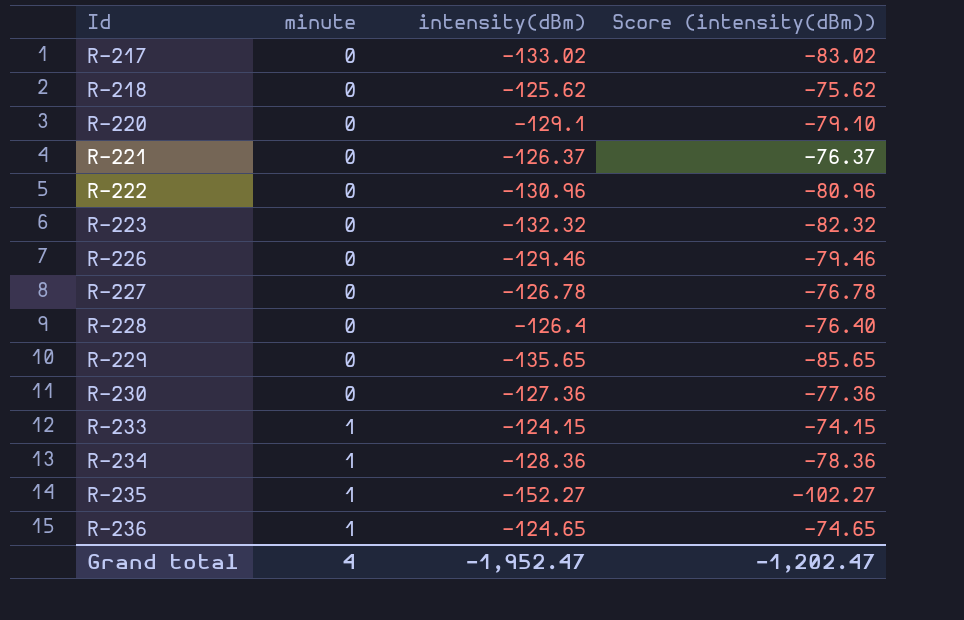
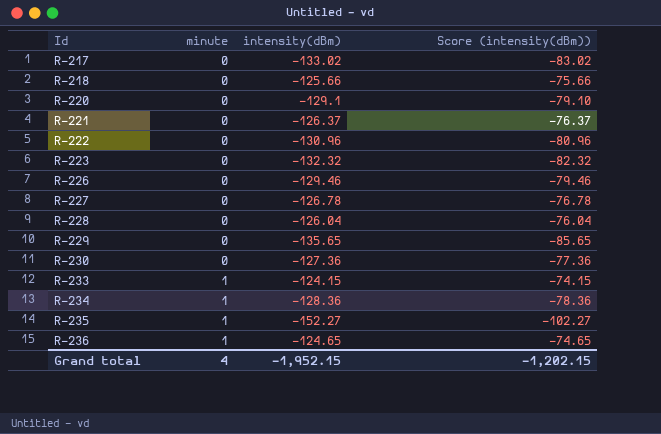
R-218 | intensity(dBm): -125.62 -> -125.66
R-218 | Score (intensity(dBm)): -75.62 -> -75.66
R-228 | intensity(dBm): -126.4 -> -126.04
R-228 | Score (intensity(dBm)): -76.40 -> -76.04
Grand total | intensity(dBm): -1,952.47 -> -1,952.15
Grand total | Score (intensity(dBm)): -1,202.47 -> -1,202.15

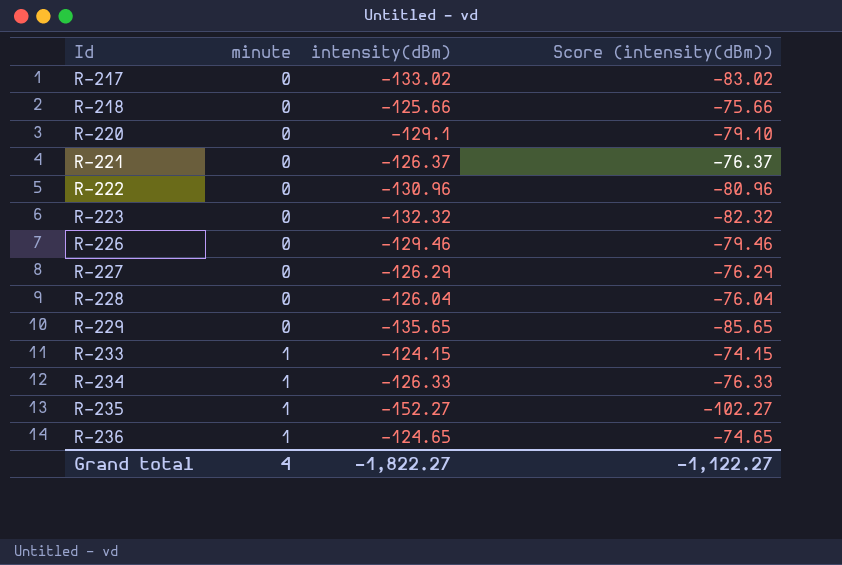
row R-230: 0 | -127.36 | -77.36 -> none
R-227 | intensity(dBm): -126.78 -> -126.29
R-227 | Score (intensity(dBm)): -76.78 -> -76.29
R-234 | intensity(dBm): -128.36 -> -126.33
R-234 | Score (intensity(dBm)): -78.36 -> -76.33
Grand total | intensity(dBm): -1,952.15 -> -1,822.27
Grand total | Score (intensity(dBm)): -1,202.15 -> -1,122.27

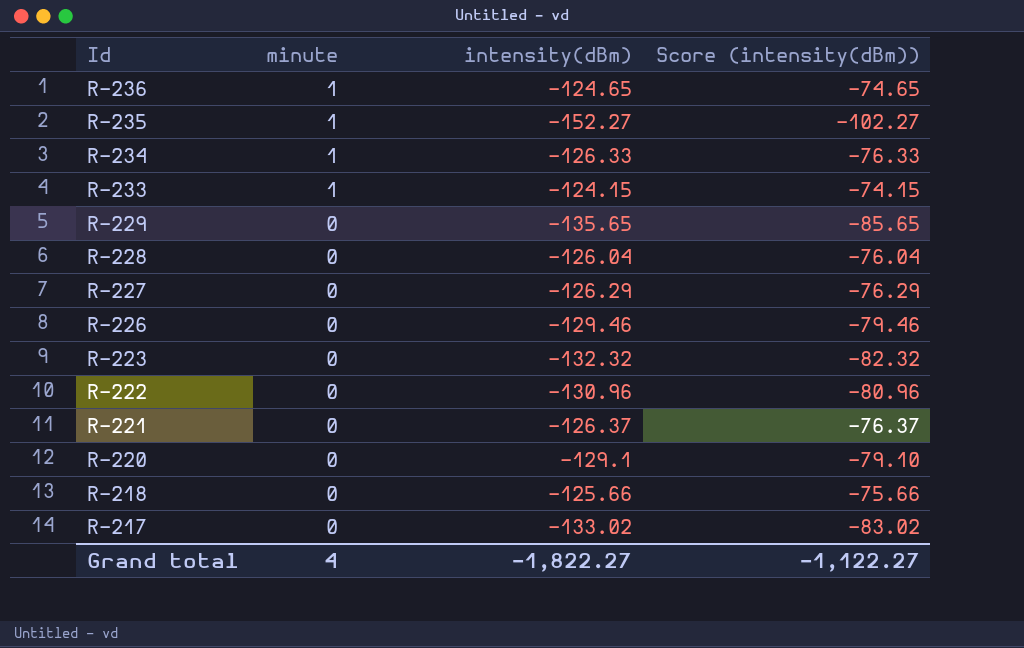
row order: Id ascending -> Id descending

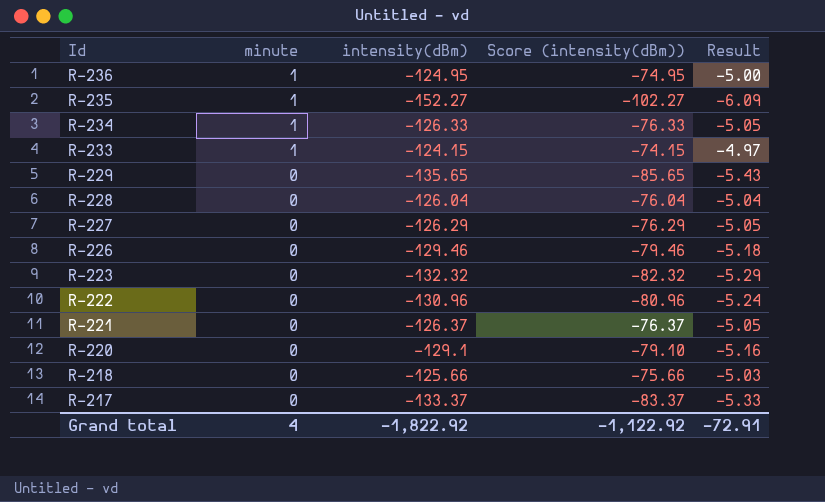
column Result | formula: none -> [intensity(dBm)] * 0.04
R-236 | intensity(dBm): -124.65 -> -124.95
R-236 | Score (intensity(dBm)): -74.65 -> -74.95
R-217 | intensity(dBm): -133.02 -> -133.37
R-217 | Score (intensity(dBm)): -83.02 -> -83.37
Grand total | intensity(dBm): -1,822.27 -> -1,822.92
Grand total | Score (intensity(dBm)): -1,122.27 -> -1,122.92

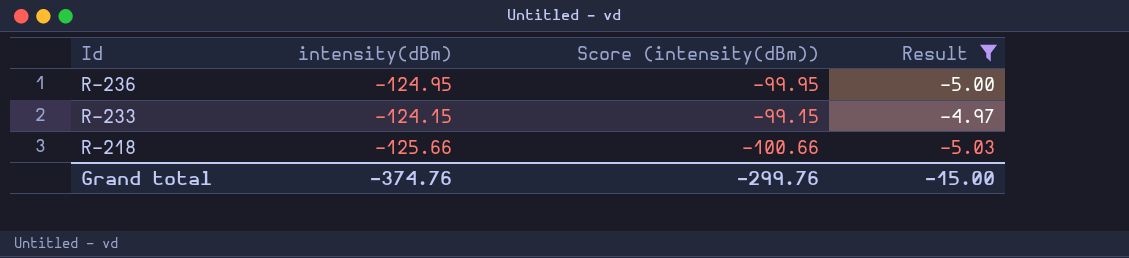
filter: none -> Result >= -5.03
column minute | position: 2 -> none
column Score (intensity(dBm)) | formula: [intensity(dBm)] + 50 -> [intensity(dBm)] + 25
Grand total | intensity(dBm): -1,822.92 -> -374.76
Grand total | Score (intensity(dBm)): -1,122.92 -> -299.76
Grand total | Result: -72.91 -> -15.00

